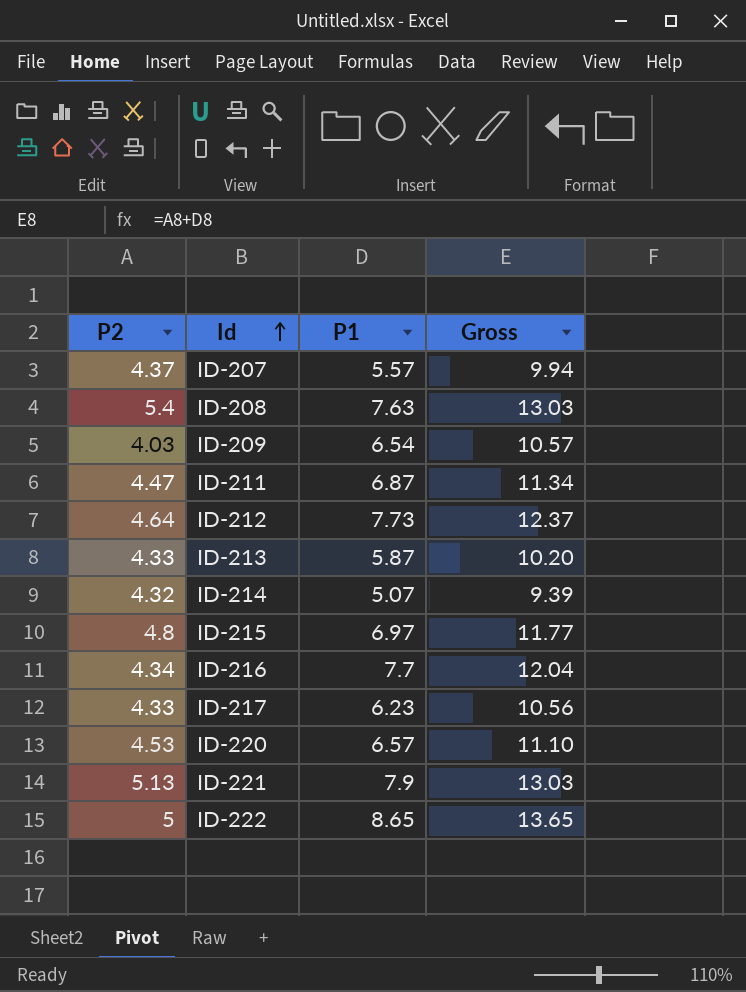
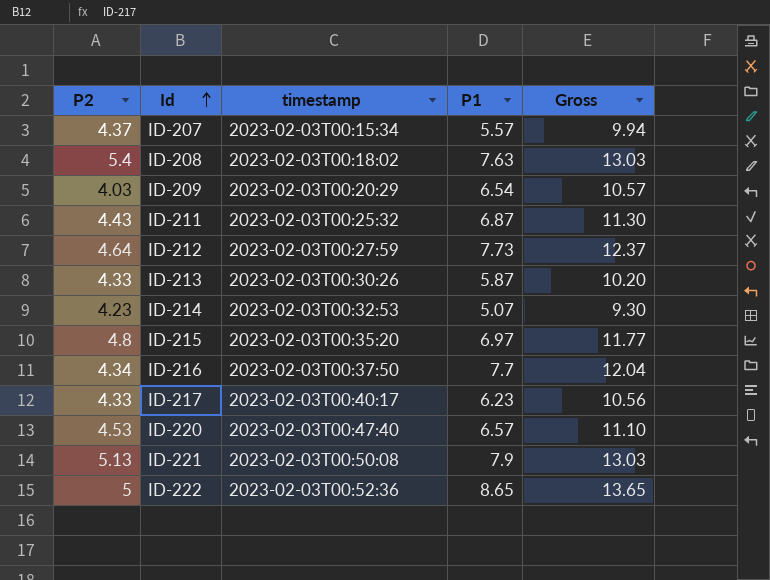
column timestamp | position: none -> 3
ID-211 | P2: 4.47 -> 4.43
ID-211 | Gross: 11.34 -> 11.30
ID-214 | P2: 4.32 -> 4.23
ID-214 | Gross: 9.39 -> 9.30

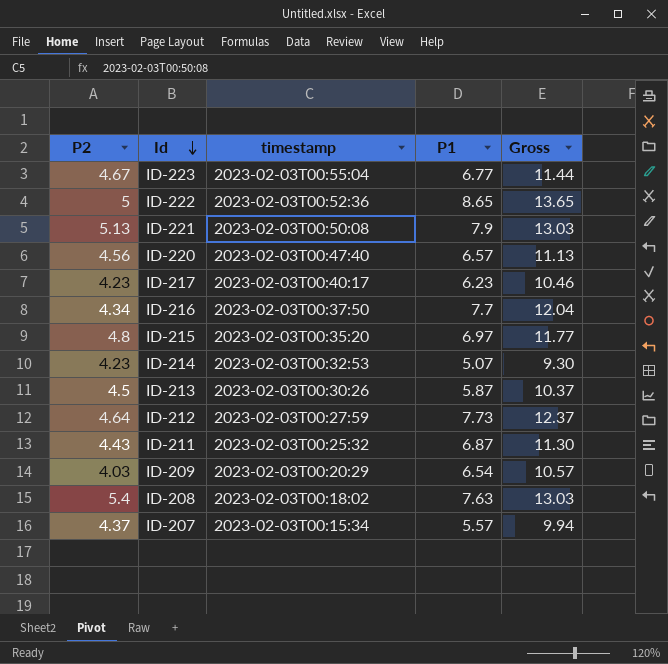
row order: Id ascending -> Id descending
row ID-223: none -> 4.67 | 2023-02-03T00:55:04 | 6.77 | 11.44
ID-220 | P2: 4.53 -> 4.56
ID-220 | Gross: 11.10 -> 11.13
ID-217 | P2: 4.33 -> 4.23
ID-217 | Gross: 10.56 -> 10.46
ID-213 | P2: 4.33 -> 4.5
ID-213 | Gross: 10.20 -> 10.37

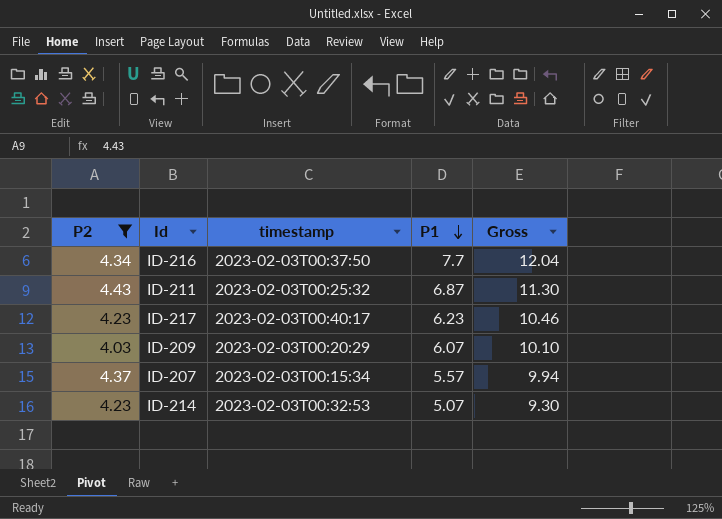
filter: none -> P2 <= 4.43
row order: Id descending -> P1 descending
ID-209 | P1: 6.54 -> 6.07
ID-209 | Gross: 10.57 -> 10.10

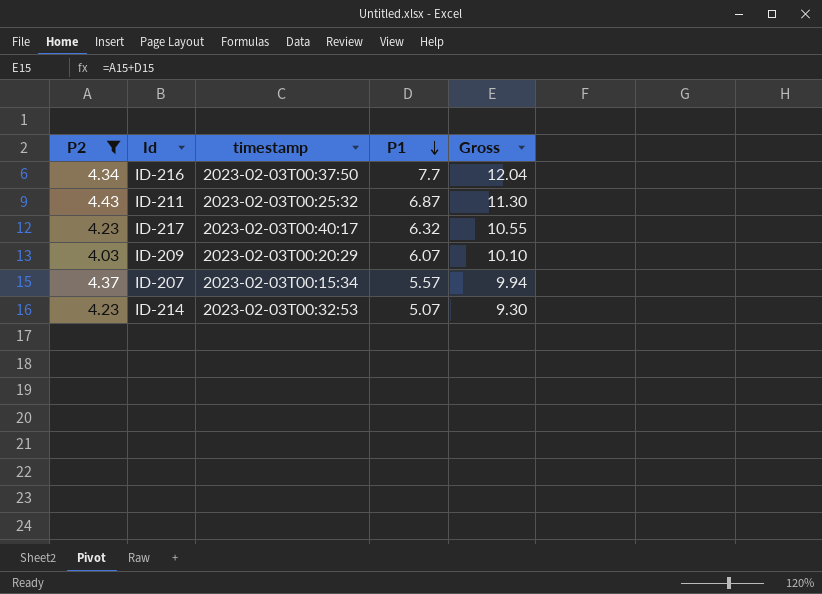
ID-217 | P1: 6.23 -> 6.32
ID-217 | Gross: 10.46 -> 10.55

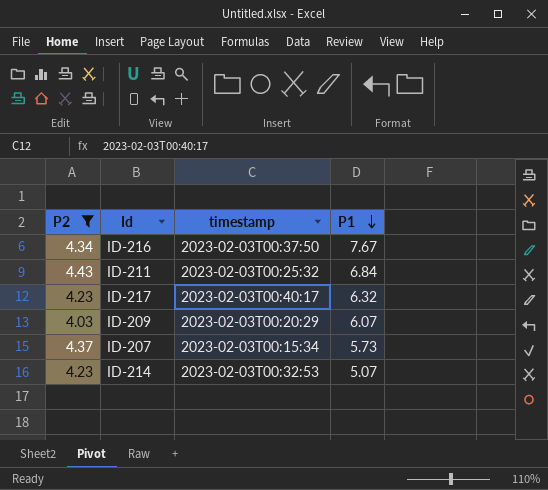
column Gross | formula: [P2] + [P1] -> none
ID-216 | P1: 7.7 -> 7.67
ID-211 | P1: 6.87 -> 6.84
ID-207 | P1: 5.57 -> 5.73

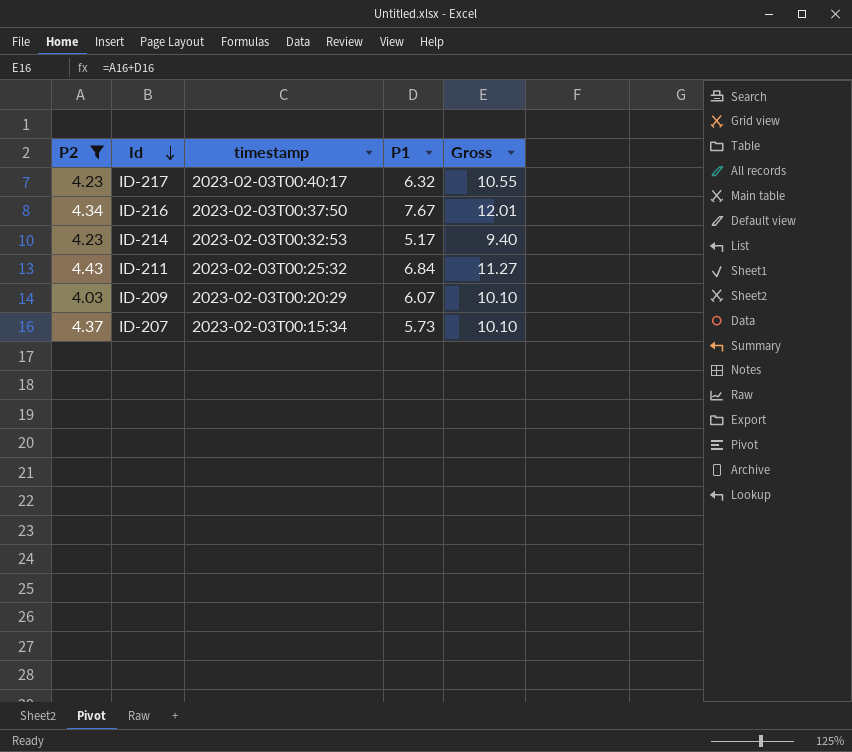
row order: P1 descending -> Id descending
column Gross | formula: none -> [P2] + [P1]
ID-214 | P1: 5.07 -> 5.17

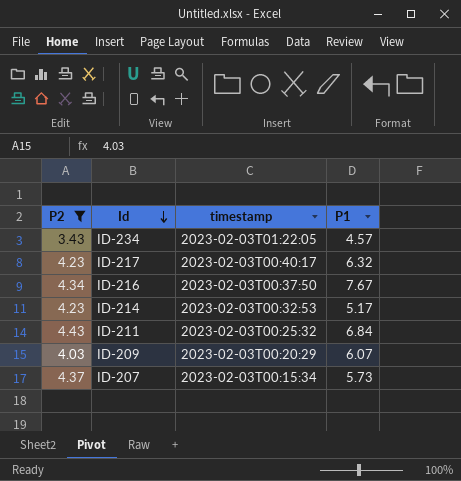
column Gross | formula: [P2] + [P1] -> none
row ID-234: none -> 3.43 | 2023-02-03T01:22:05 | 4.57

